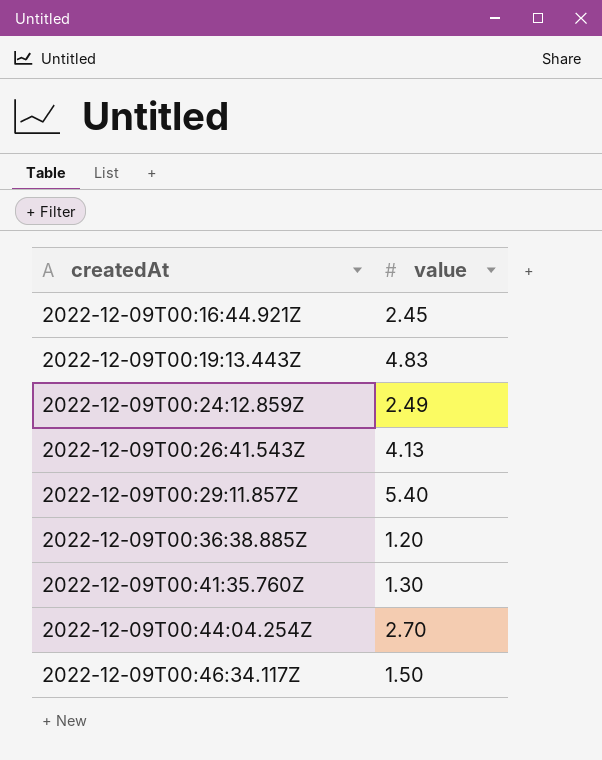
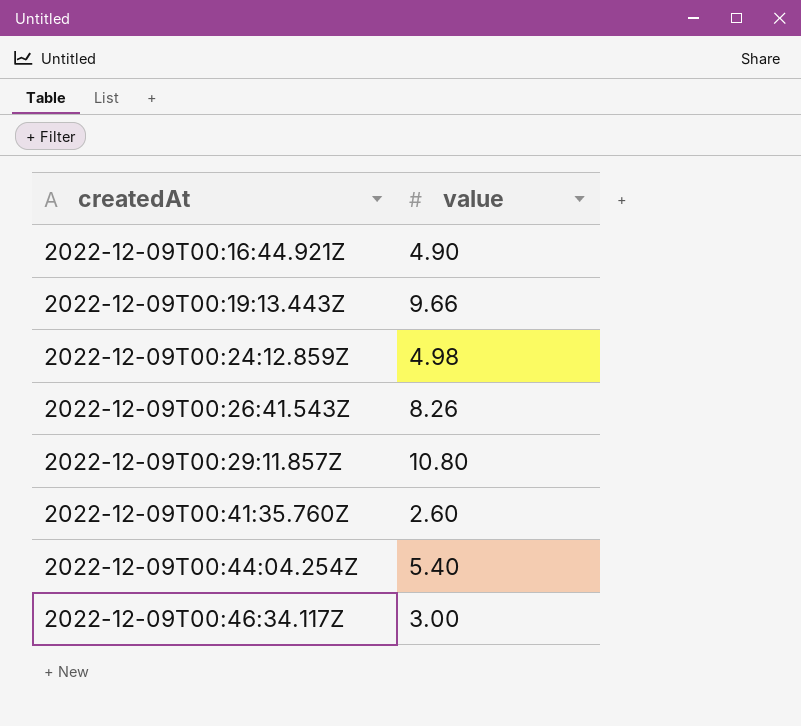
row 2022-12-09T00:36:38.885Z: 1.20 -> none
2022-12-09T00:16:44.921Z | value: 2.45 -> 4.90
2022-12-09T00:19:13.443Z | value: 4.83 -> 9.66
2022-12-09T00:24:12.859Z | value: 2.49 -> 4.98
2022-12-09T00:26:41.543Z | value: 4.13 -> 8.26
2022-12-09T00:29:11.857Z | value: 5.40 -> 10.80
2022-12-09T00:41:35.760Z | value: 1.30 -> 2.60
2022-12-09T00:44:04.254Z | value: 2.70 -> 5.40
2022-12-09T00:46:34.117Z | value: 1.50 -> 3.00

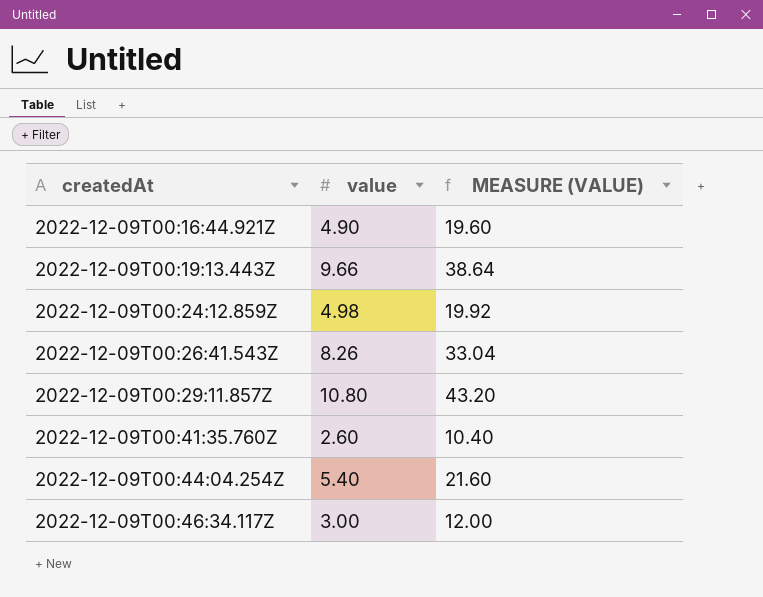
column MEASURE (VALUE) | formula: none -> [value] * 4

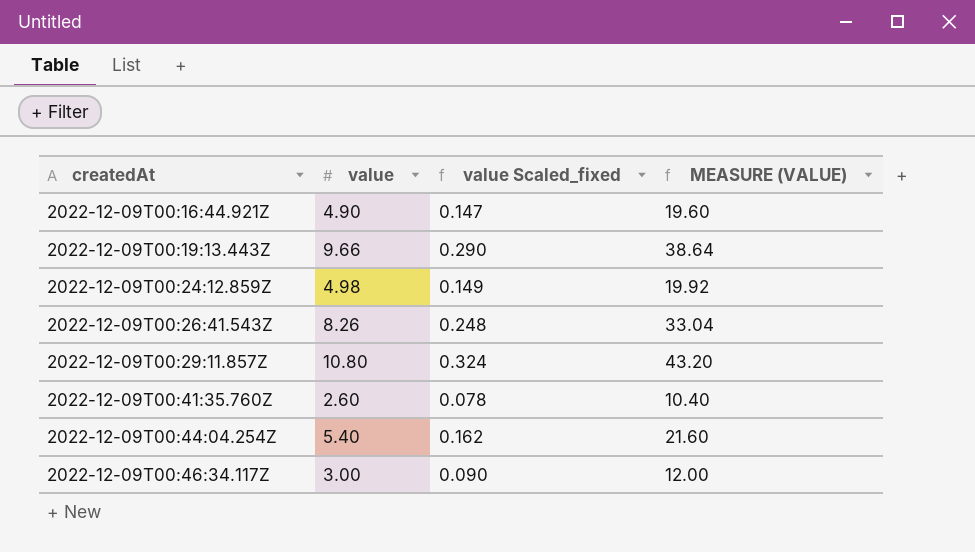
column value Scaled_fixed | formula: none -> [value] * 0.03

